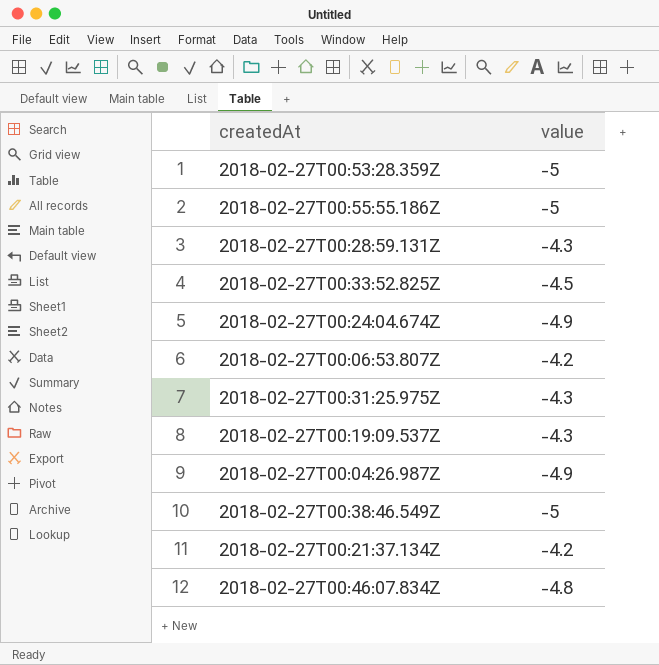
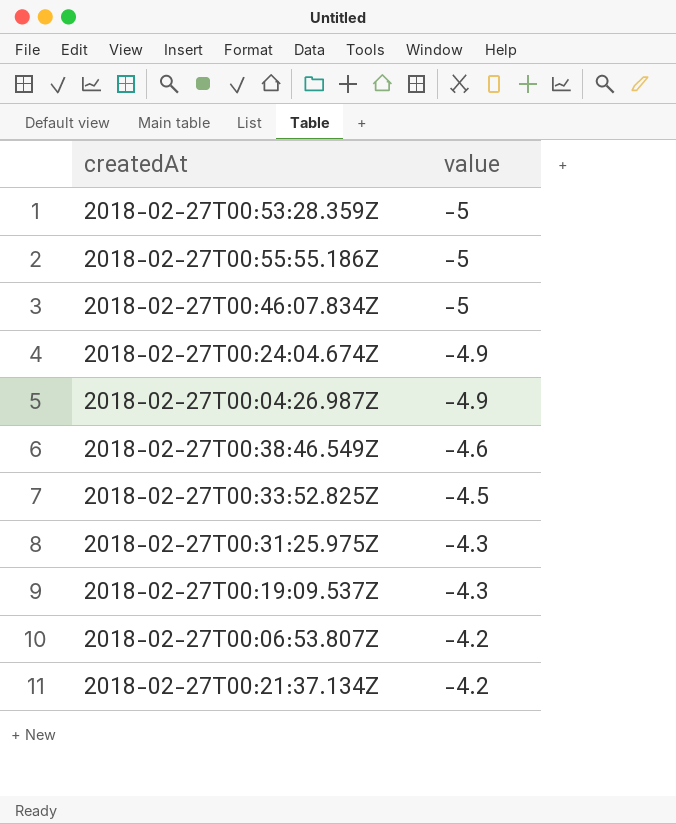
row order: none -> value ascending
row 2018-02-27T00:28:59.131Z: -4.3 -> none
2018-02-27T00:46:07.834Z | value: -4.8 -> -5
2018-02-27T00:38:46.549Z | value: -5 -> -4.6

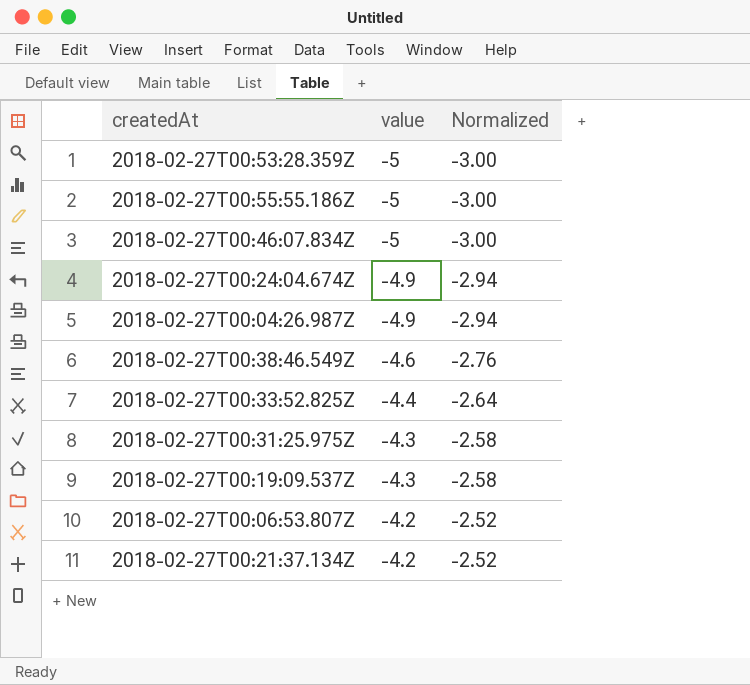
column Normalized | formula: none -> [value] * 0.6
2018-02-27T00:33:52.825Z | value: -4.5 -> -4.4

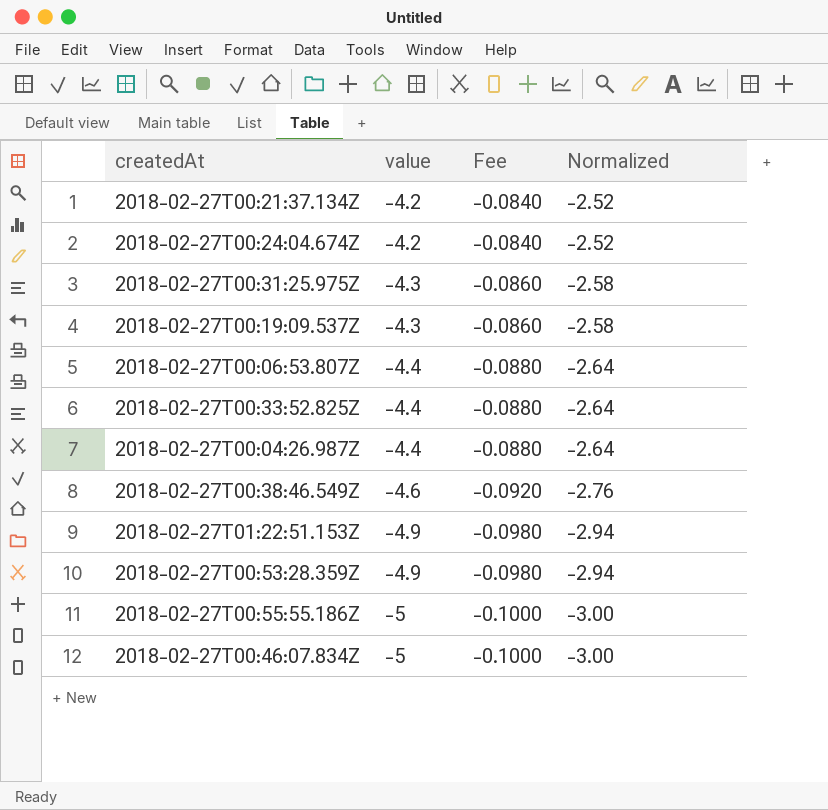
row order: value ascending -> value descending
column Fee | formula: none -> [value] * 0.02
2018-02-27T00:24:04.674Z | value: -4.9 -> -4.2
2018-02-27T00:24:04.674Z | Normalized: -2.94 -> -2.52
2018-02-27T00:06:53.807Z | value: -4.2 -> -4.4
2018-02-27T00:06:53.807Z | Normalized: -2.52 -> -2.64
2018-02-27T00:04:26.987Z | value: -4.9 -> -4.4
2018-02-27T00:04:26.987Z | Normalized: -2.94 -> -2.64
row 2018-02-27T01:22:51.153Z: none -> -4.9 | -0.0980 | -2.94
2018-02-27T00:53:28.359Z | value: -5 -> -4.9
2018-02-27T00:53:28.359Z | Normalized: -3.00 -> -2.94

